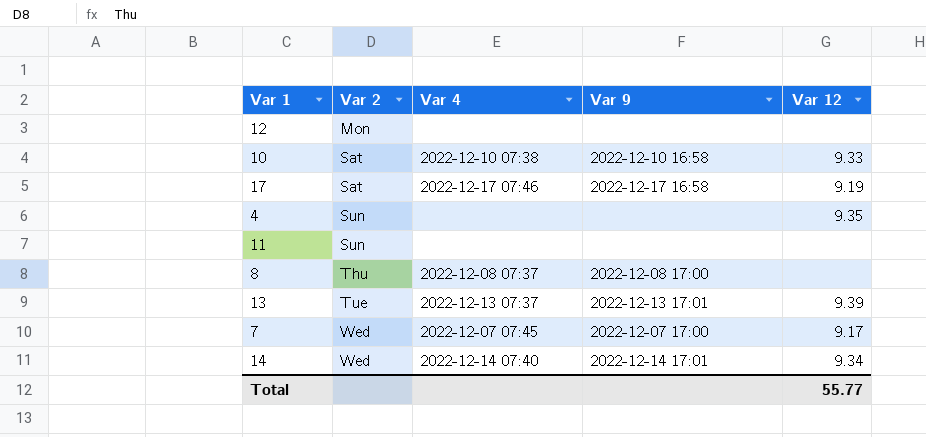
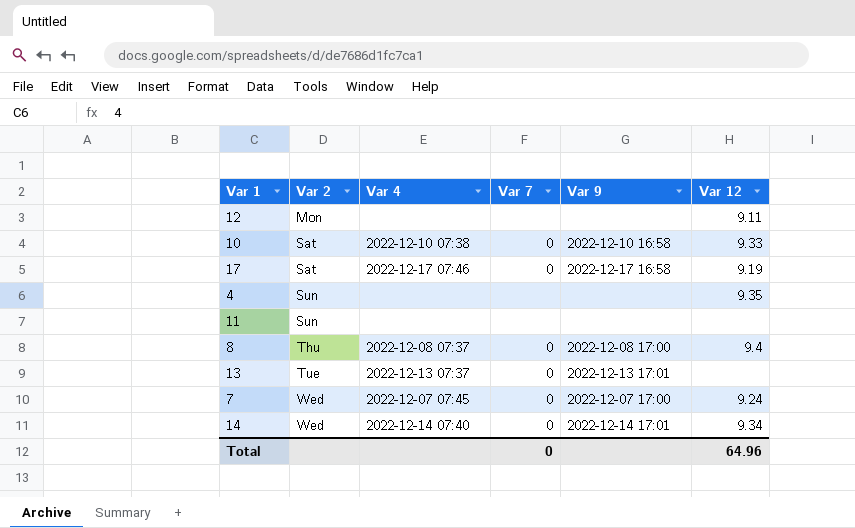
column Var 7 | position: none -> 4
12 | Var 12: none -> 9.11
8 | Var 12: none -> 9.4
13 | Var 12: 9.39 -> none
7 | Var 12: 9.17 -> 9.24
Total | Var 12: 55.77 -> 64.96

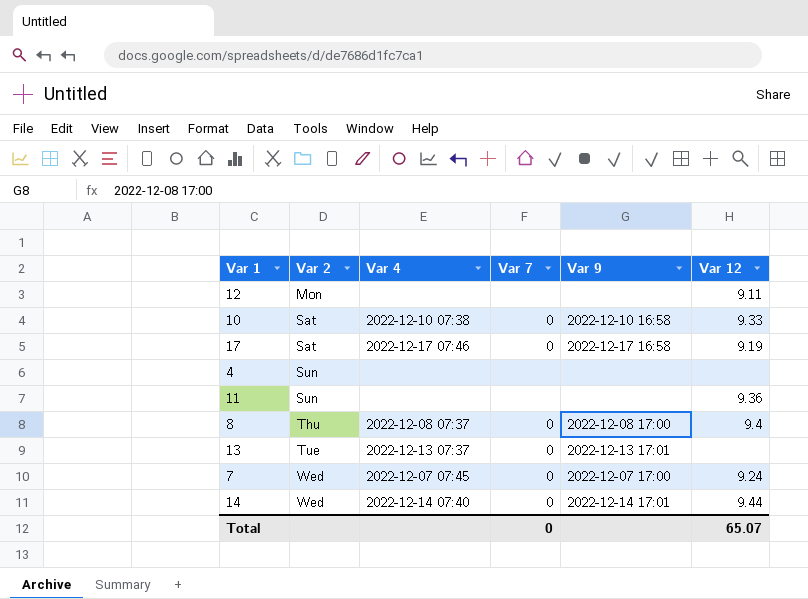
4 | Var 12: 9.35 -> none
11 | Var 12: none -> 9.36
14 | Var 12: 9.34 -> 9.44
Total | Var 12: 64.96 -> 65.07

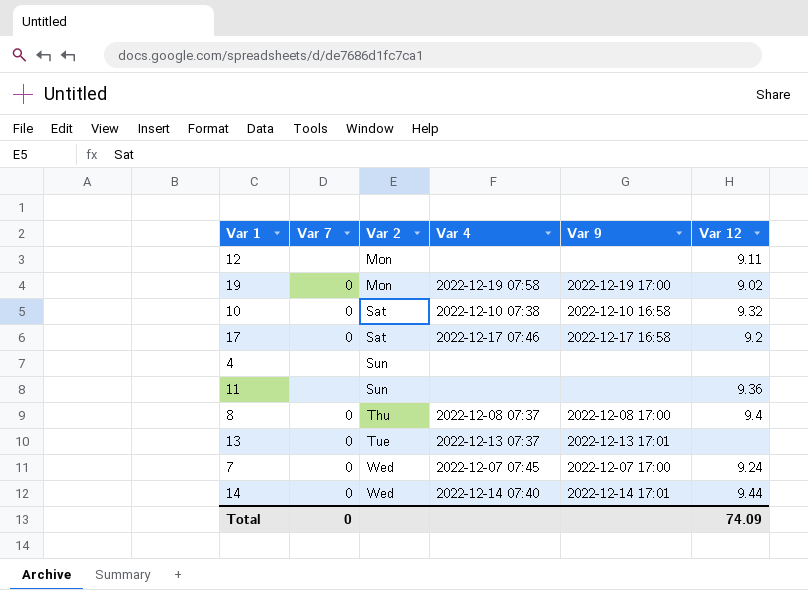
column Var 7 | position: 4 -> 2
row 19: none -> 0 | Mon | 2022-12-19 07:58 | 2022-12-19 17:00 | 9.02
10 | Var 12: 9.33 -> 9.32
17 | Var 12: 9.19 -> 9.2
Total | Var 12: 65.07 -> 74.09

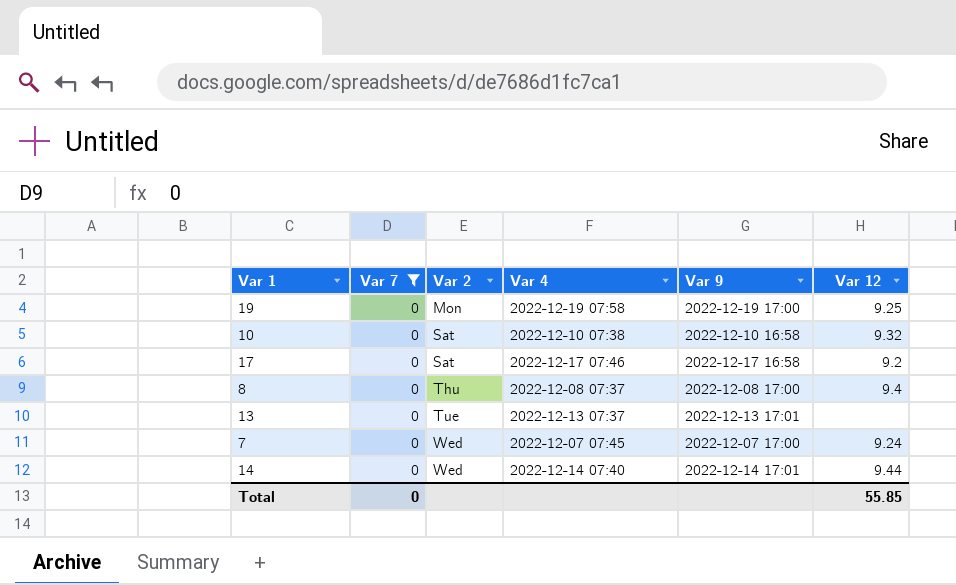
filter: none -> Var 7 = 0
19 | Var 12: 9.02 -> 9.25
Total | Var 12: 74.09 -> 55.85

